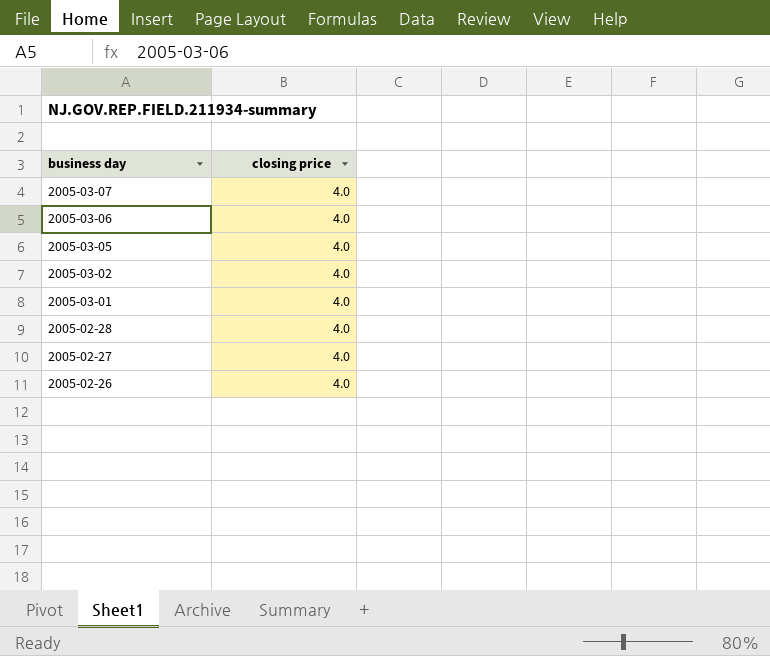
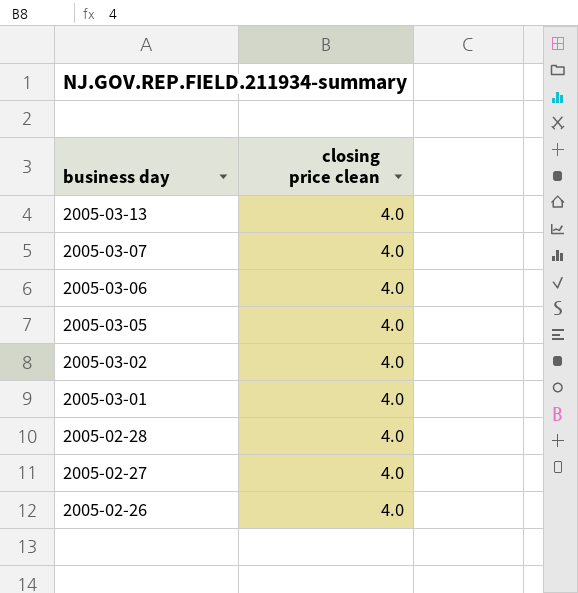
column name: closing price -> closing price clean
row 2005-03-13: none -> 4.0

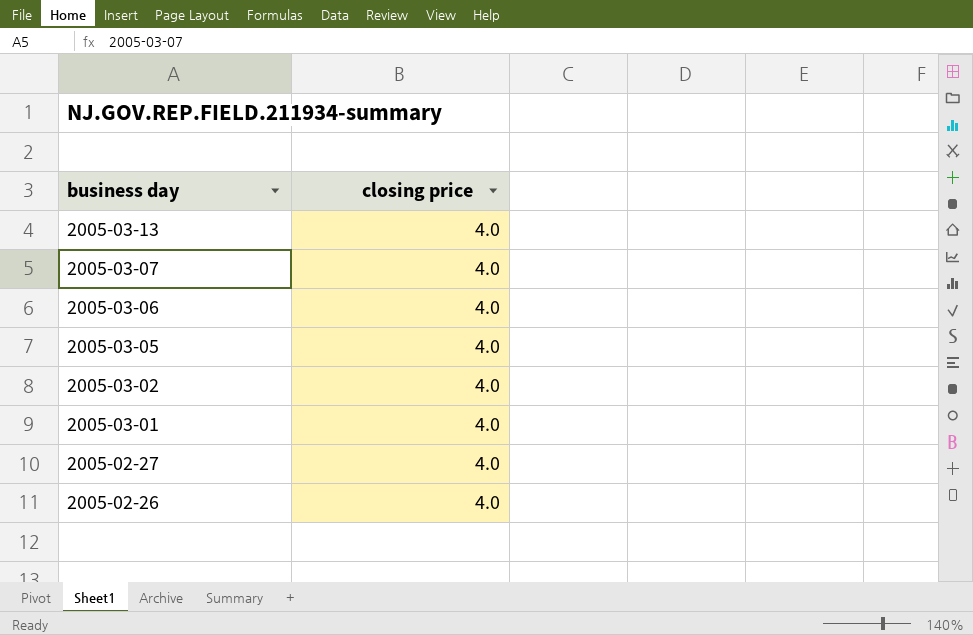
column name: closing price clean -> closing price
row 2005-02-28: 4.0 -> none

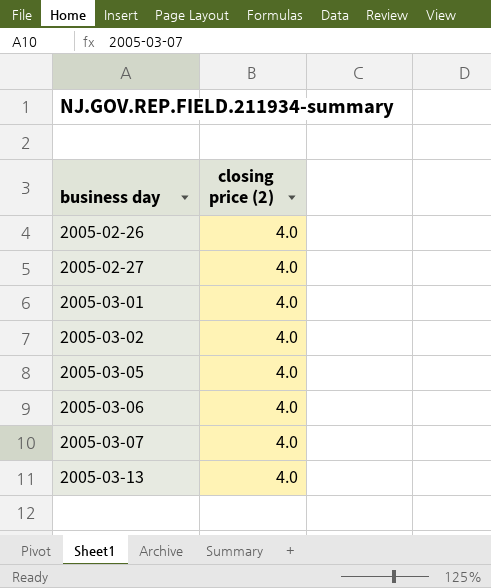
row order: business day descending -> business day ascending
column name: closing price -> closing price (2)

